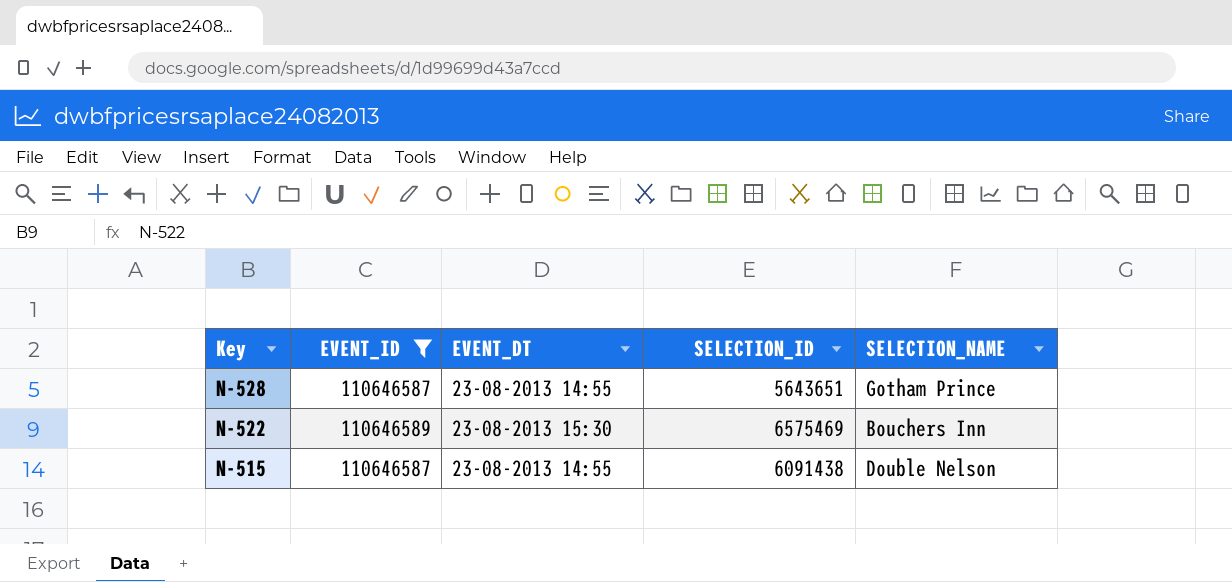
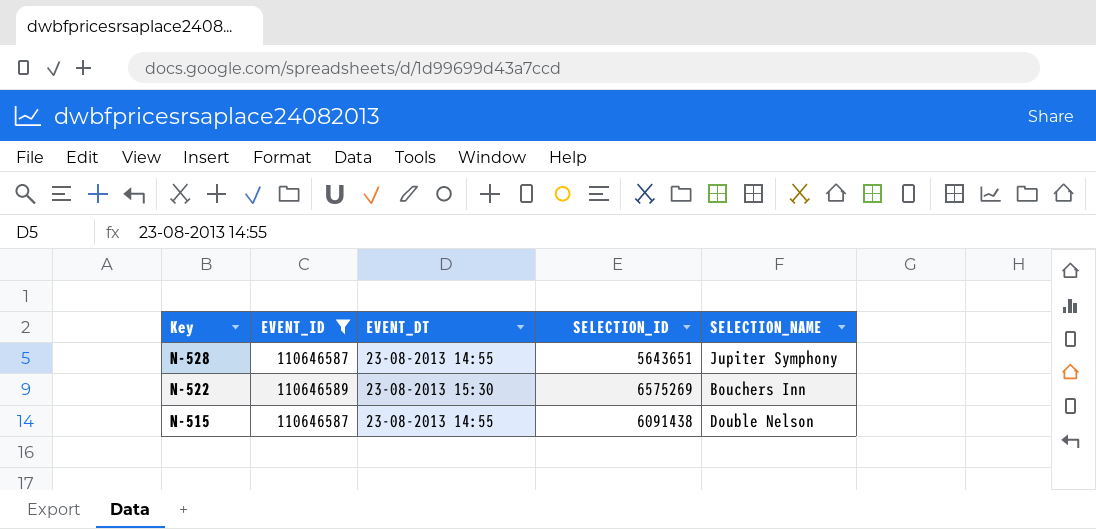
N-528 | SELECTION_NAME: Gotham Prince -> Jupiter Symphony
N-522 | SELECTION_ID: 6575469 -> 6575269

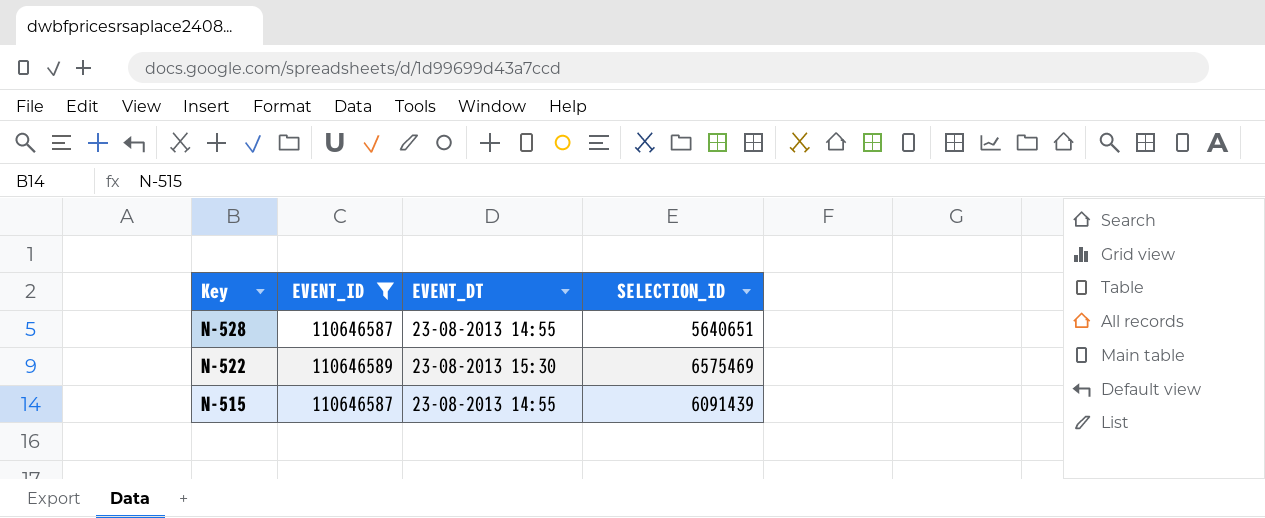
column SELECTION_NAME | position: 5 -> none
N-528 | SELECTION_ID: 5643651 -> 5640651
N-522 | SELECTION_ID: 6575269 -> 6575469
N-515 | SELECTION_ID: 6091438 -> 6091439

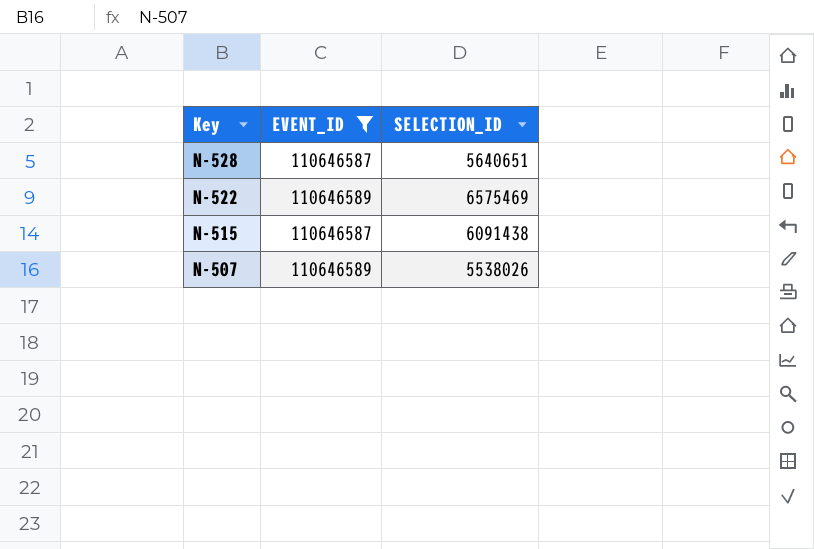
column EVENT_DT | position: 3 -> none
N-515 | SELECTION_ID: 6091439 -> 6091438
row N-507: none -> 110646589 | 5538026

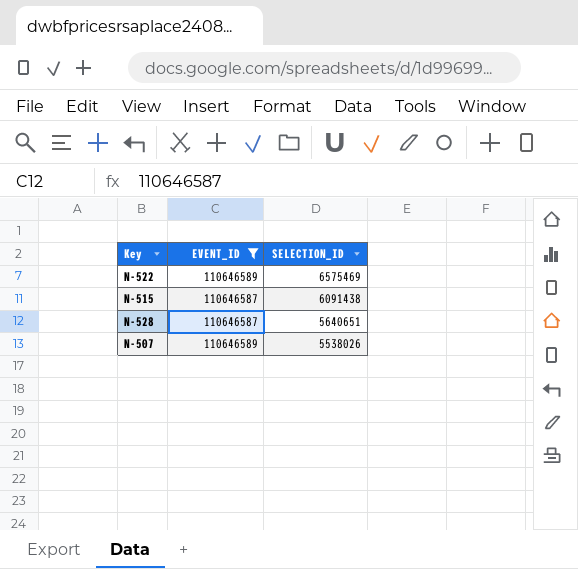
row order: Key descending -> SELECTION_ID descending

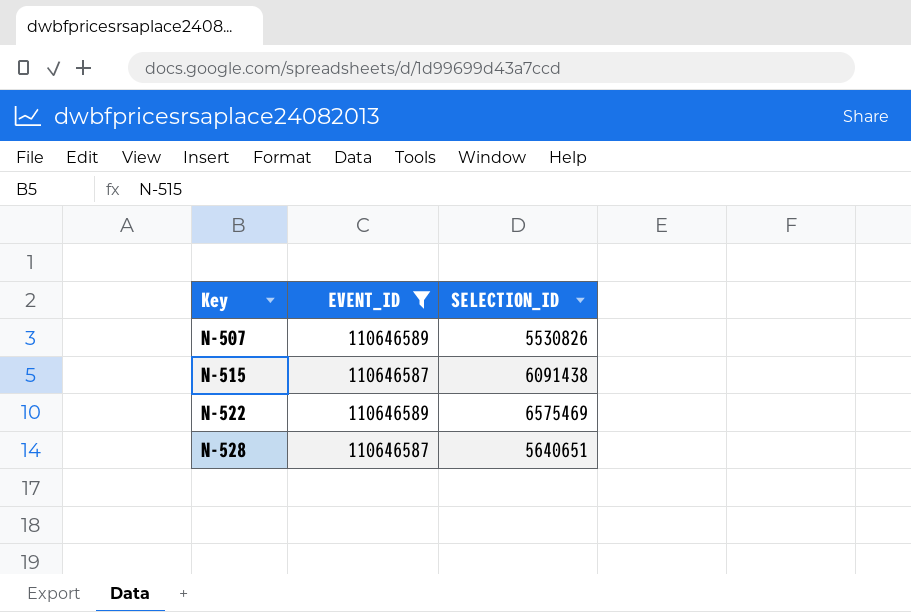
row order: SELECTION_ID descending -> Key ascending
N-507 | SELECTION_ID: 5538026 -> 5530826

